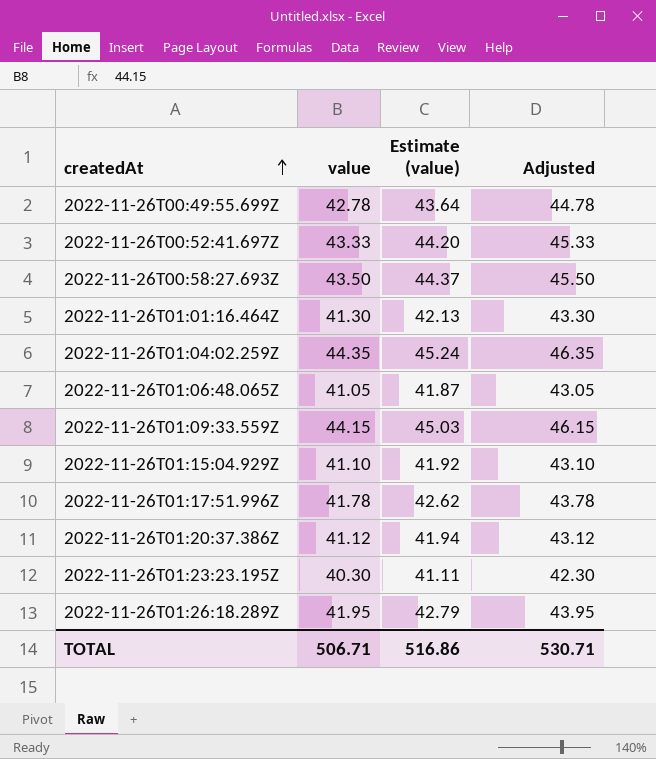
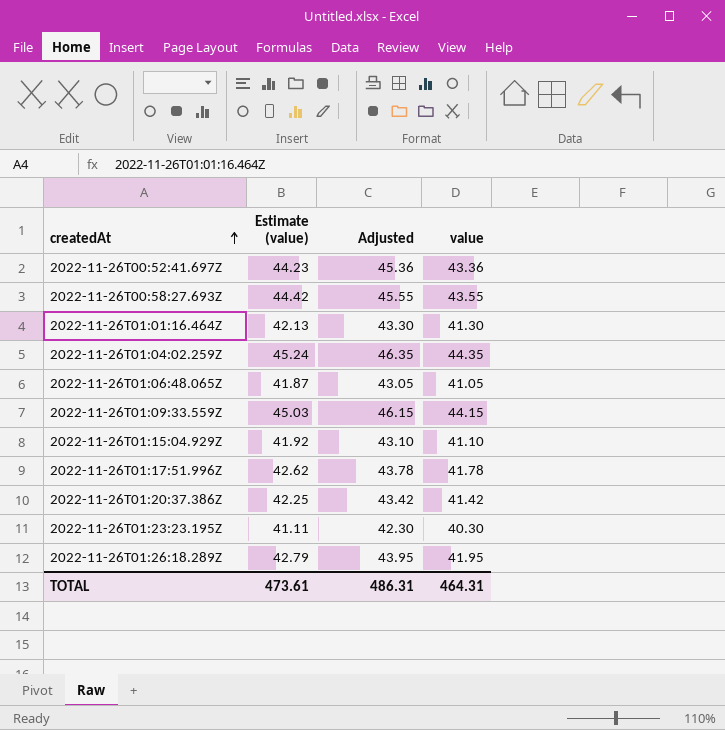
column value | position: 2 -> 4
row 2022-11-26T00:49:55.699Z: 42.78 | 43.64 | 44.78 -> none
2022-11-26T00:52:41.697Z | Estimate (value): 44.20 -> 44.23
2022-11-26T00:52:41.697Z | Adjusted: 45.33 -> 45.36
2022-11-26T00:52:41.697Z | value: 43.33 -> 43.36
2022-11-26T00:58:27.693Z | Estimate (value): 44.37 -> 44.42
2022-11-26T00:58:27.693Z | Adjusted: 45.50 -> 45.55
2022-11-26T00:58:27.693Z | value: 43.50 -> 43.55
2022-11-26T01:20:37.386Z | Estimate (value): 41.94 -> 42.25
2022-11-26T01:20:37.386Z | Adjusted: 43.12 -> 43.42
2022-11-26T01:20:37.386Z | value: 41.12 -> 41.42
TOTAL | Estimate (value): 516.86 -> 473.61
TOTAL | Adjusted: 530.71 -> 486.31
TOTAL | value: 506.71 -> 464.31

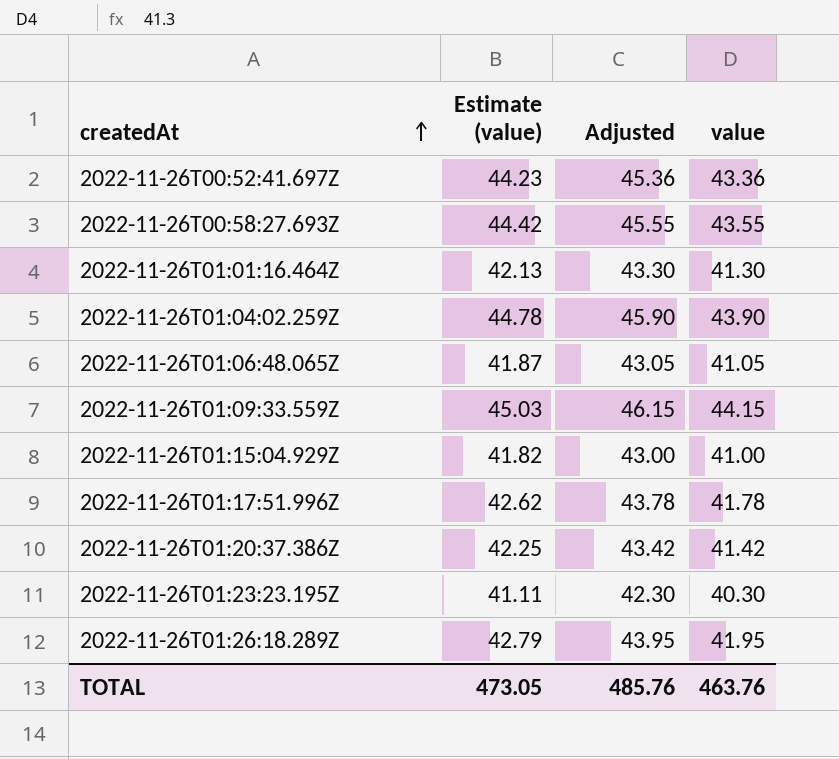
2022-11-26T01:04:02.259Z | Estimate (value): 45.24 -> 44.78
2022-11-26T01:04:02.259Z | Adjusted: 46.35 -> 45.90
2022-11-26T01:04:02.259Z | value: 44.35 -> 43.90
2022-11-26T01:15:04.929Z | Estimate (value): 41.92 -> 41.82
2022-11-26T01:15:04.929Z | Adjusted: 43.10 -> 43.00
2022-11-26T01:15:04.929Z | value: 41.10 -> 41.00
TOTAL | Estimate (value): 473.61 -> 473.05
TOTAL | Adjusted: 486.31 -> 485.76
TOTAL | value: 464.31 -> 463.76

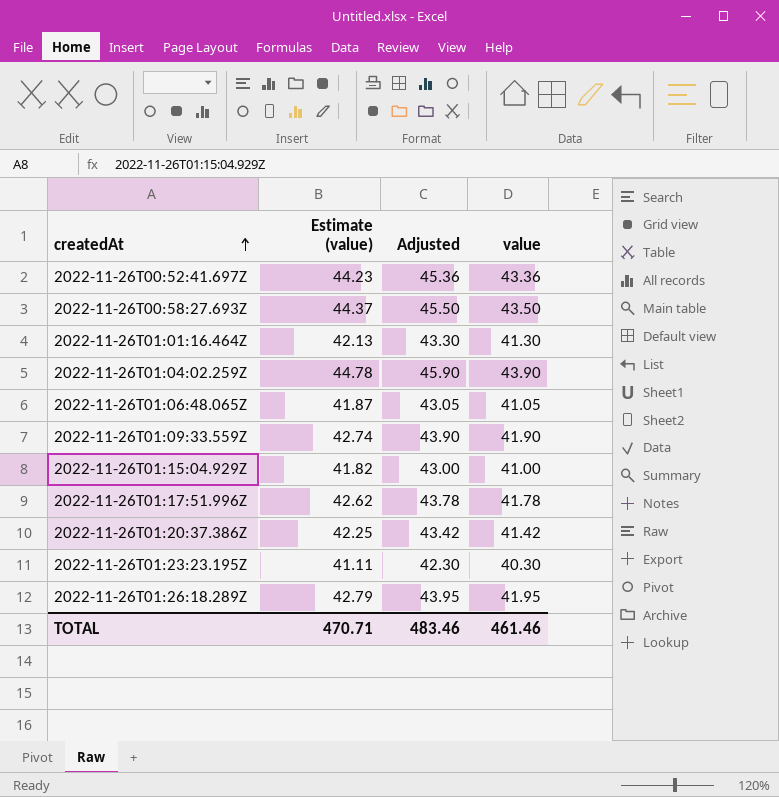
2022-11-26T00:58:27.693Z | Estimate (value): 44.42 -> 44.37
2022-11-26T00:58:27.693Z | Adjusted: 45.55 -> 45.50
2022-11-26T00:58:27.693Z | value: 43.55 -> 43.50
2022-11-26T01:09:33.559Z | Estimate (value): 45.03 -> 42.74
2022-11-26T01:09:33.559Z | Adjusted: 46.15 -> 43.90
2022-11-26T01:09:33.559Z | value: 44.15 -> 41.90
TOTAL | Estimate (value): 473.05 -> 470.71
TOTAL | Adjusted: 485.76 -> 483.46
TOTAL | value: 463.76 -> 461.46

